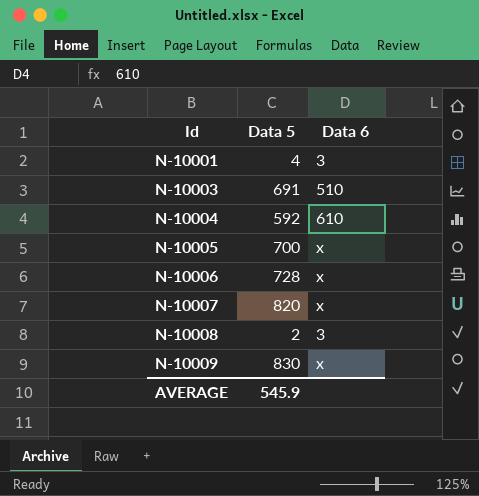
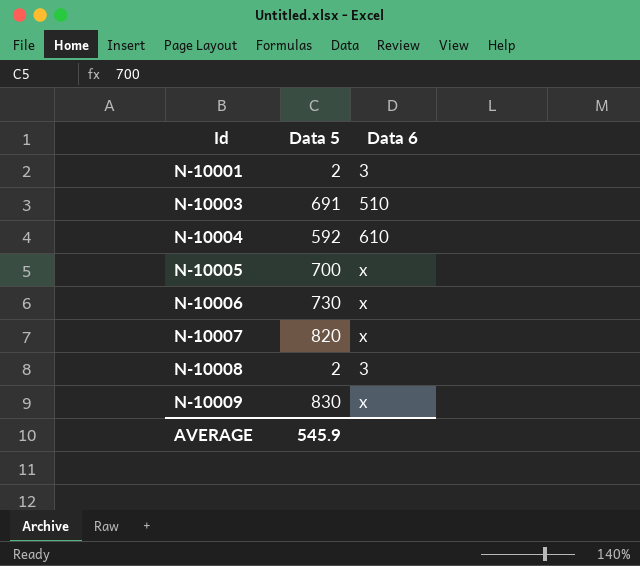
N-10001 | Data 5: 4 -> 2
N-10006 | Data 5: 728 -> 730

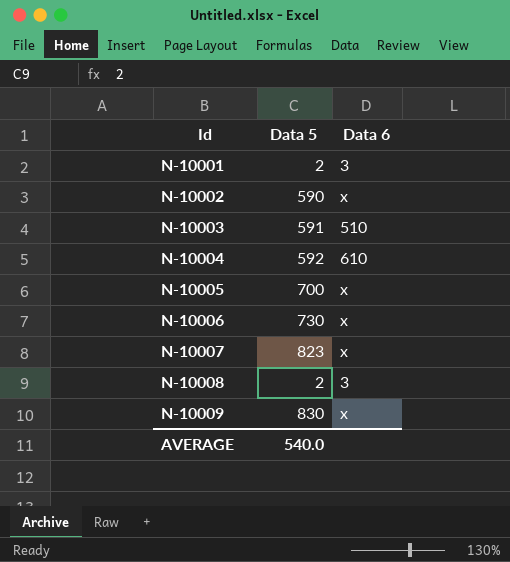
row N-10002: none -> 590 | х
N-10003 | Data 5: 691 -> 591
N-10007 | Data 5: 820 -> 823
AVERAGE | Data 5: 545.9 -> 540.0

